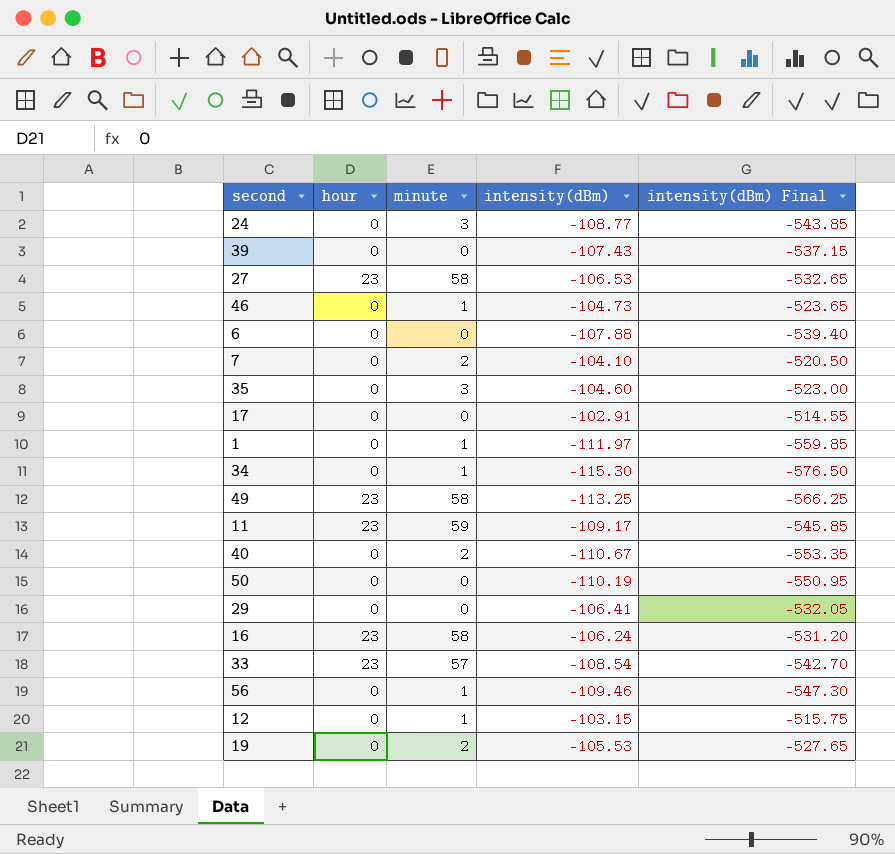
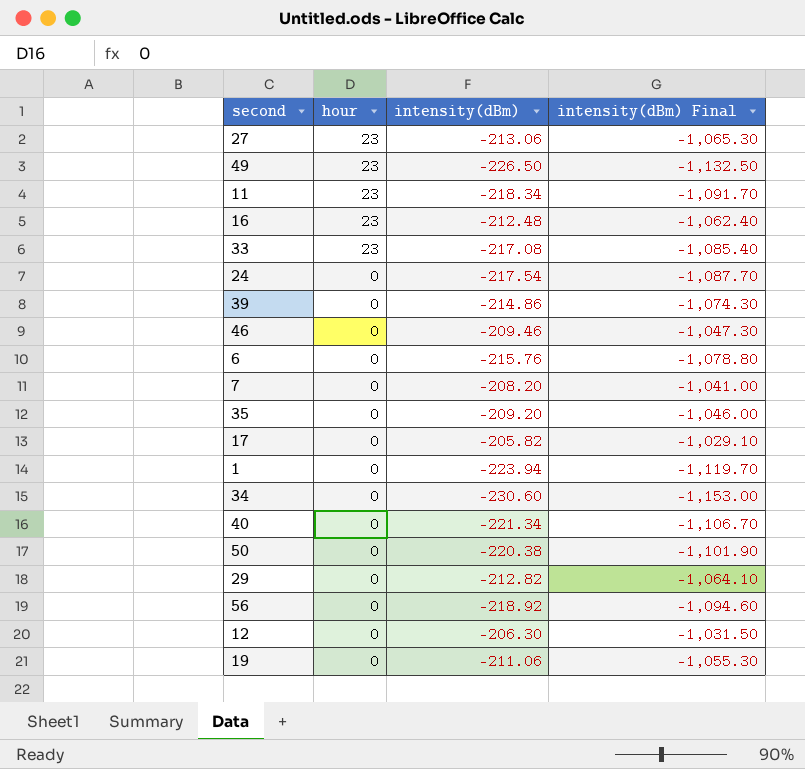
row order: none -> hour descending
column minute | position: 3 -> none
27 | intensity(dBm): -106.53 -> -213.06
27 | intensity(dBm) Final: -532.65 -> -1,065.30
49 | intensity(dBm): -113.25 -> -226.50
49 | intensity(dBm) Final: -566.25 -> -1,132.50
11 | intensity(dBm): -109.17 -> -218.34
11 | intensity(dBm) Final: -545.85 -> -1,091.70
16 | intensity(dBm): -106.24 -> -212.48
16 | intensity(dBm) Final: -531.20 -> -1,062.40
33 | intensity(dBm): -108.54 -> -217.08
33 | intensity(dBm) Final: -542.70 -> -1,085.40
24 | intensity(dBm): -108.77 -> -217.54
24 | intensity(dBm) Final: -543.85 -> -1,087.70
39 | intensity(dBm): -107.43 -> -214.86
39 | intensity(dBm) Final: -537.15 -> -1,074.30
46 | intensity(dBm): -104.73 -> -209.46
46 | intensity(dBm) Final: -523.65 -> -1,047.30
6 | intensity(dBm): -107.88 -> -215.76
6 | intensity(dBm) Final: -539.40 -> -1,078.80
7 | intensity(dBm): -104.10 -> -208.20
7 | intensity(dBm) Final: -520.50 -> -1,041.00
35 | intensity(dBm): -104.60 -> -209.20
35 | intensity(dBm) Final: -523.00 -> -1,046.00
17 | intensity(dBm): -102.91 -> -205.82
17 | intensity(dBm) Final: -514.55 -> -1,029.10
1 | intensity(dBm): -111.97 -> -223.94
1 | intensity(dBm) Final: -559.85 -> -1,119.70
34 | intensity(dBm): -115.30 -> -230.60
34 | intensity(dBm) Final: -576.50 -> -1,153.00
40 | intensity(dBm): -110.67 -> -221.34
40 | intensity(dBm) Final: -553.35 -> -1,106.70
50 | intensity(dBm): -110.19 -> -220.38
50 | intensity(dBm) Final: -550.95 -> -1,101.90
29 | intensity(dBm): -106.41 -> -212.82
29 | intensity(dBm) Final: -532.05 -> -1,064.10
56 | intensity(dBm): -109.46 -> -218.92
56 | intensity(dBm) Final: -547.30 -> -1,094.60
12 | intensity(dBm): -103.15 -> -206.30
12 | intensity(dBm) Final: -515.75 -> -1,031.50
19 | intensity(dBm): -105.53 -> -211.06
19 | intensity(dBm) Final: -527.65 -> -1,055.30

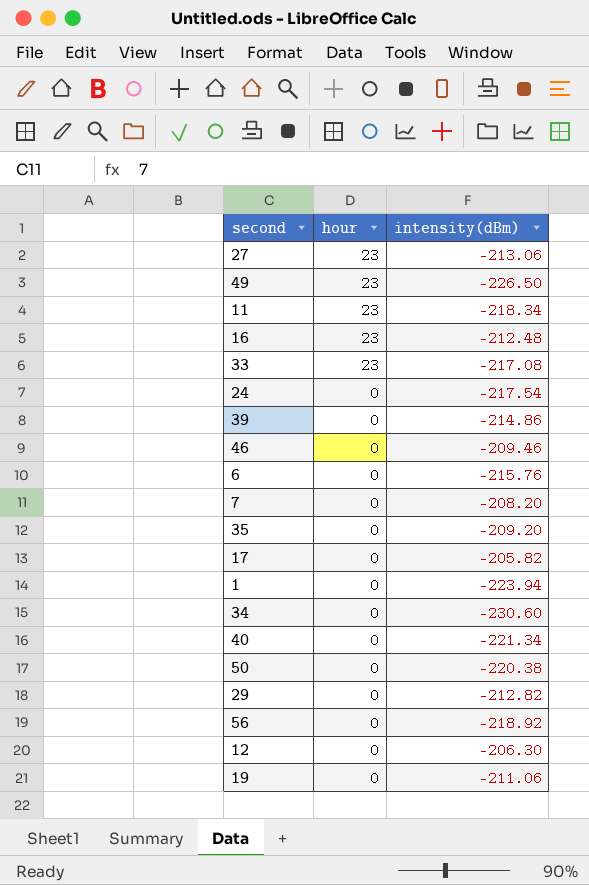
column intensity(dBm) Final | formula: [intensity(dBm)] * 5 -> none

